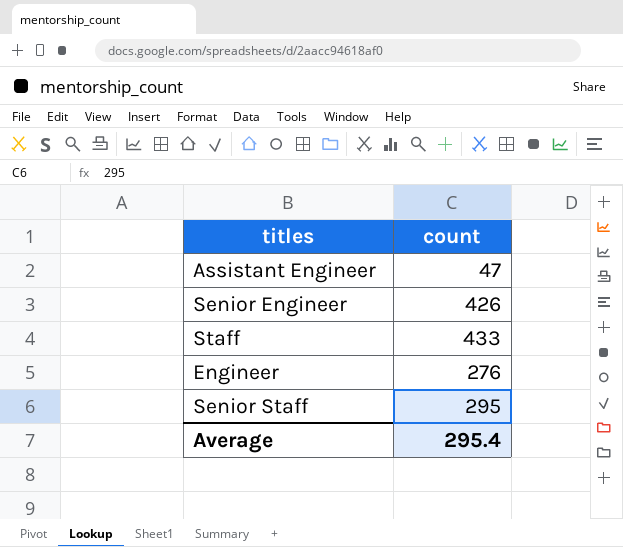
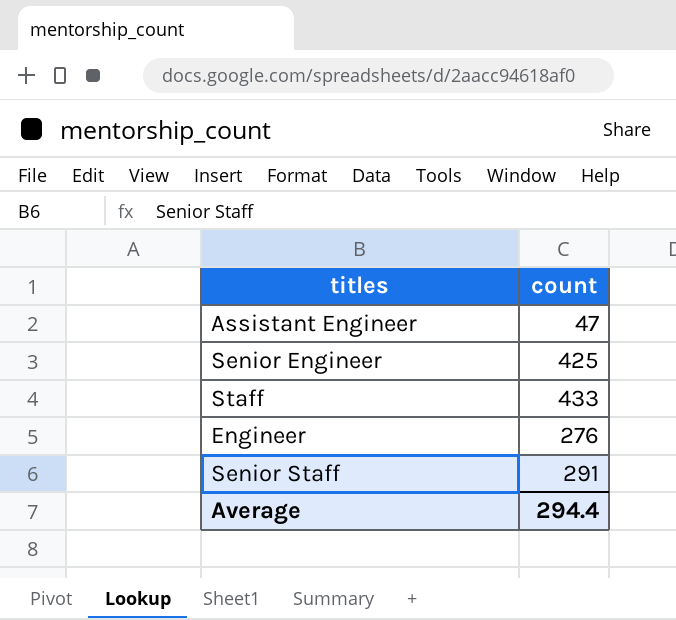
Senior Engineer | count: 426 -> 425
Senior Staff | count: 295 -> 291
Average | count: 295.4 -> 294.4

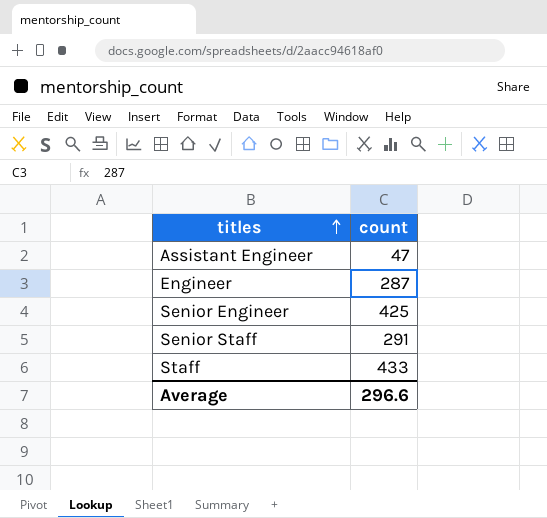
row order: none -> titles ascending
Engineer | count: 276 -> 287
Average | count: 294.4 -> 296.6

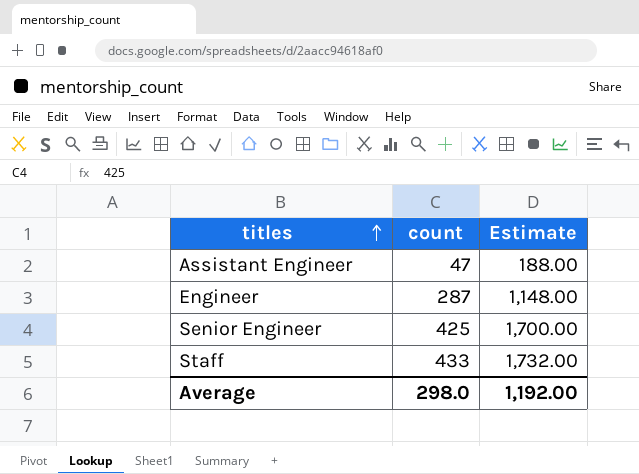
column Estimate | formula: none -> [count] * 4
row Senior Staff: 291 -> none
Average | count: 296.6 -> 298.0

